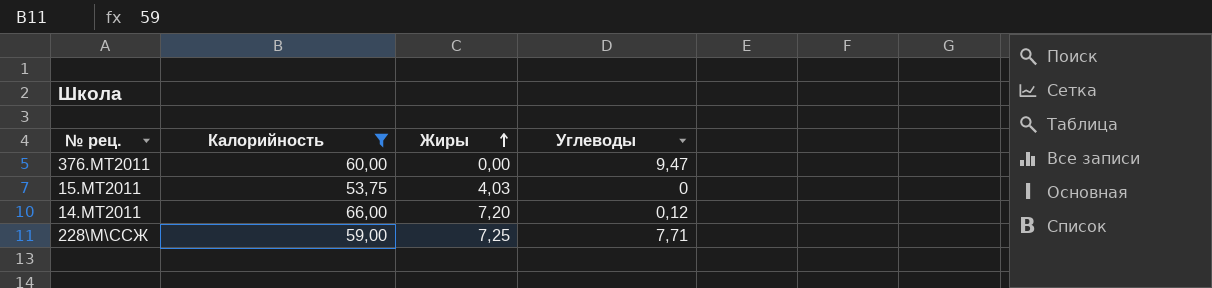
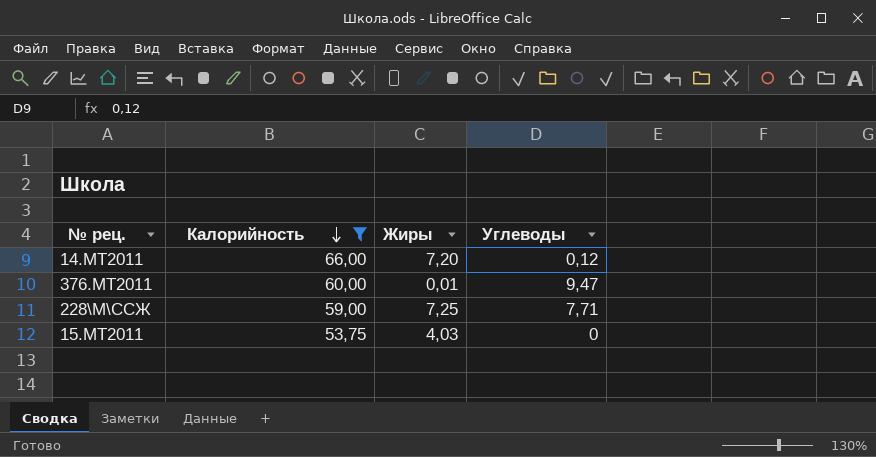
row order: Жиры ascending -> Калорийность descending
376.МТ2011 | Жиры: 0,00 -> 0,01

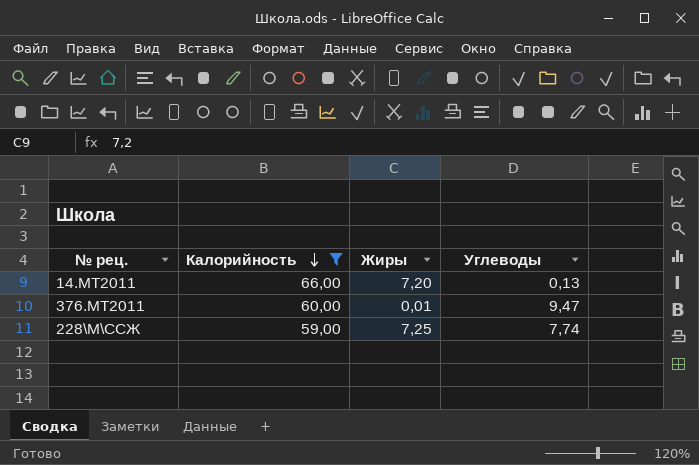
row 15.МТ2011: 53,75 | 4,03 | 0 -> none
14.МТ2011 | Углеводы: 0,12 -> 0,13
228\М\ССЖ | Углеводы: 7,71 -> 7,74

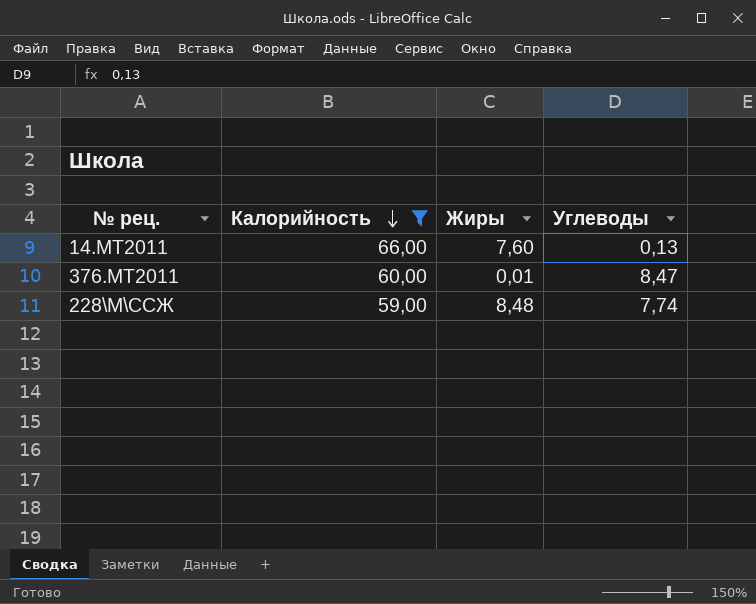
14.МТ2011 | Жиры: 7,20 -> 7,60
376.МТ2011 | Углеводы: 9,47 -> 8,47
228\М\ССЖ | Жиры: 7,25 -> 8,48

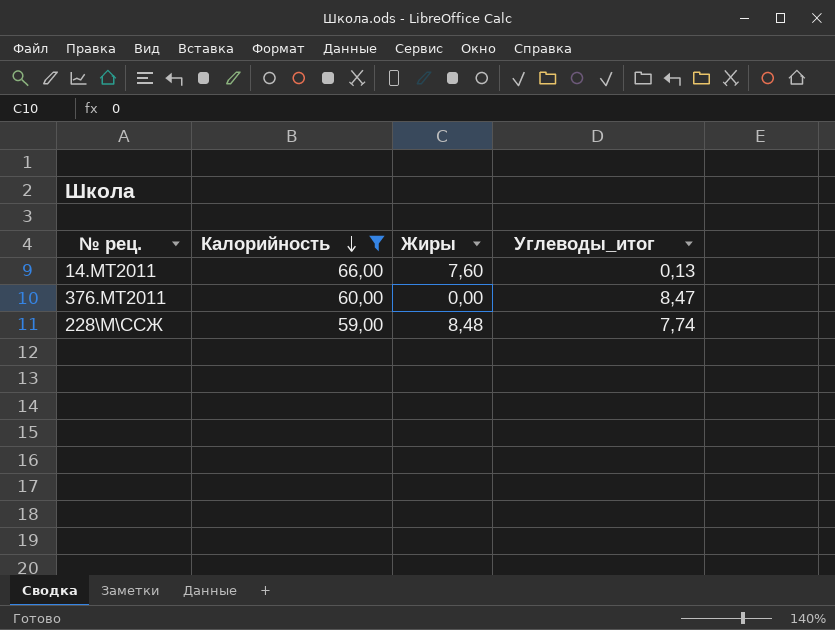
column name: Углеводы -> Углеводы_итог
376.МТ2011 | Жиры: 0,01 -> 0,00

